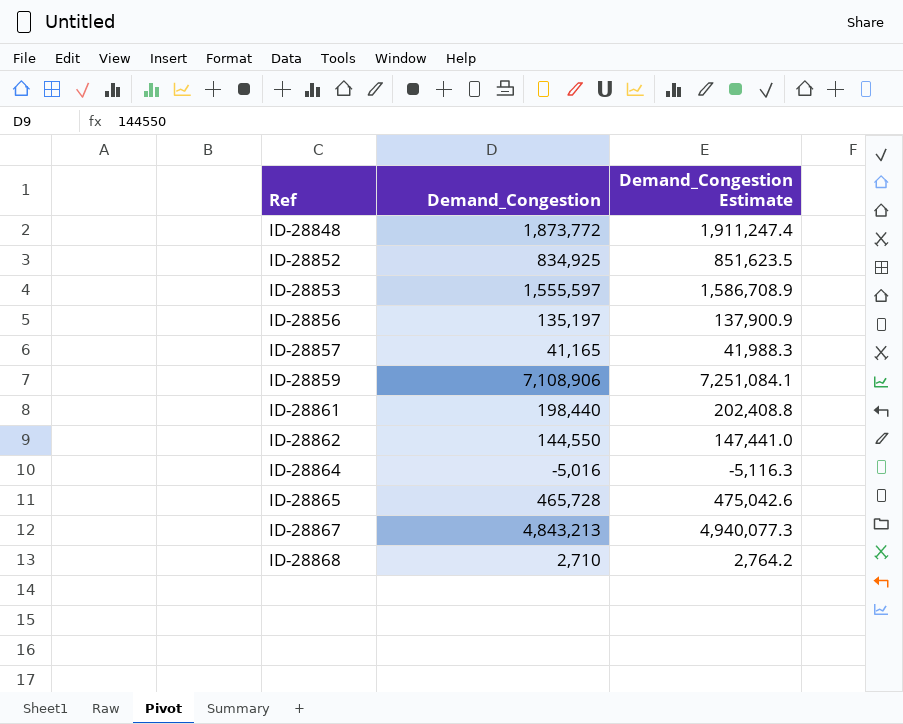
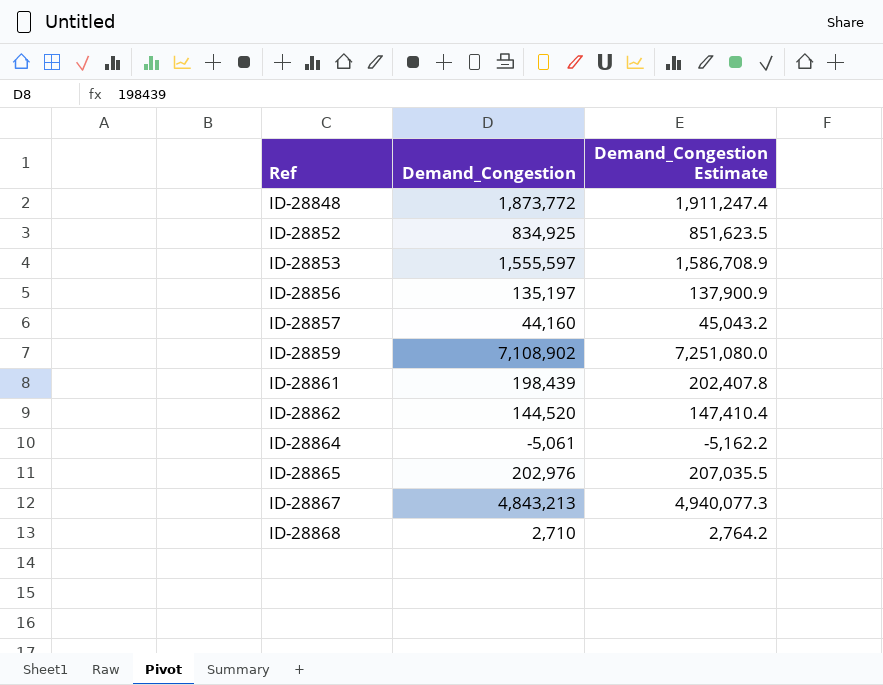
ID-28857 | Demand_Congestion: 41,165 -> 44,160
ID-28857 | Demand_Congestion Estimate: 41,988.3 -> 45,043.2
ID-28859 | Demand_Congestion: 7,108,906 -> 7,108,902
ID-28859 | Demand_Congestion Estimate: 7,251,084.1 -> 7,251,080.0
ID-28861 | Demand_Congestion: 198,440 -> 198,439
ID-28861 | Demand_Congestion Estimate: 202,408.8 -> 202,407.8
ID-28862 | Demand_Congestion: 144,550 -> 144,520
ID-28862 | Demand_Congestion Estimate: 147,441.0 -> 147,410.4
ID-28864 | Demand_Congestion: -5,016 -> -5,061
ID-28864 | Demand_Congestion Estimate: -5,116.3 -> -5,162.2
ID-28865 | Demand_Congestion: 465,728 -> 202,976
ID-28865 | Demand_Congestion Estimate: 475,042.6 -> 207,035.5

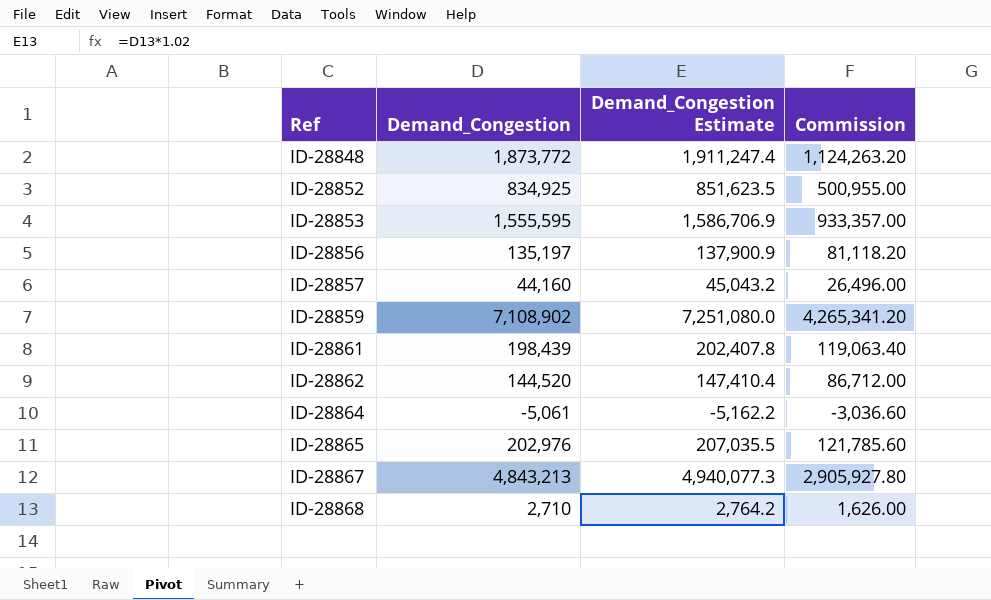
column Commission | formula: none -> [Demand_Congestion] * 0.6
ID-28853 | Demand_Congestion: 1,555,597 -> 1,555,595
ID-28853 | Demand_Congestion Estimate: 1,586,708.9 -> 1,586,706.9

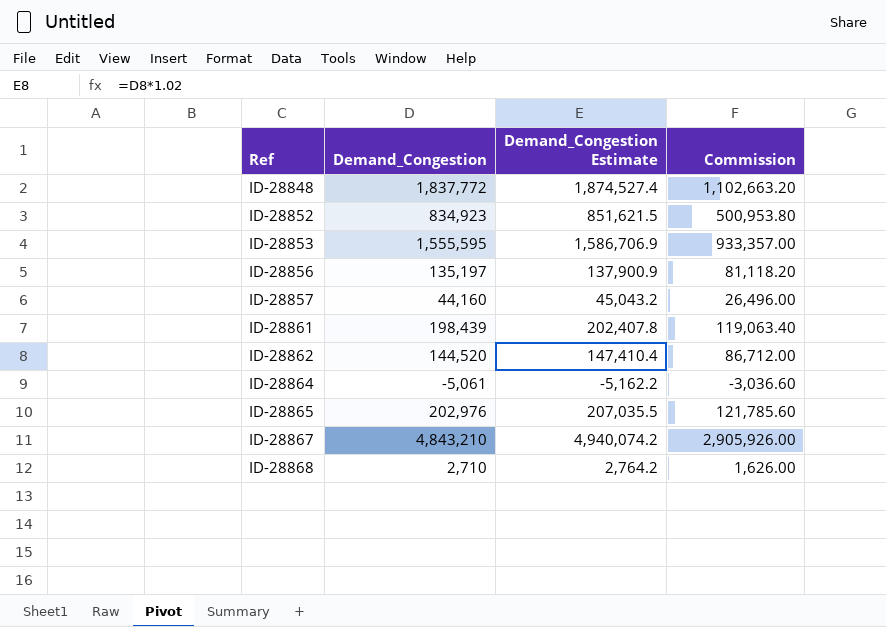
row ID-28859: 7,108,902 | 7,251,080.0 | 4,265,341.20 -> none
ID-28848 | Demand_Congestion: 1,873,772 -> 1,837,772
ID-28848 | Demand_Congestion Estimate: 1,911,247.4 -> 1,874,527.4
ID-28848 | Commission: 1,124,263.20 -> 1,102,663.20
ID-28852 | Demand_Congestion: 834,925 -> 834,923
ID-28852 | Demand_Congestion Estimate: 851,623.5 -> 851,621.5
ID-28852 | Commission: 500,955.00 -> 500,953.80
ID-28867 | Demand_Congestion: 4,843,213 -> 4,843,210
ID-28867 | Demand_Congestion Estimate: 4,940,077.3 -> 4,940,074.2
ID-28867 | Commission: 2,905,927.80 -> 2,905,926.00

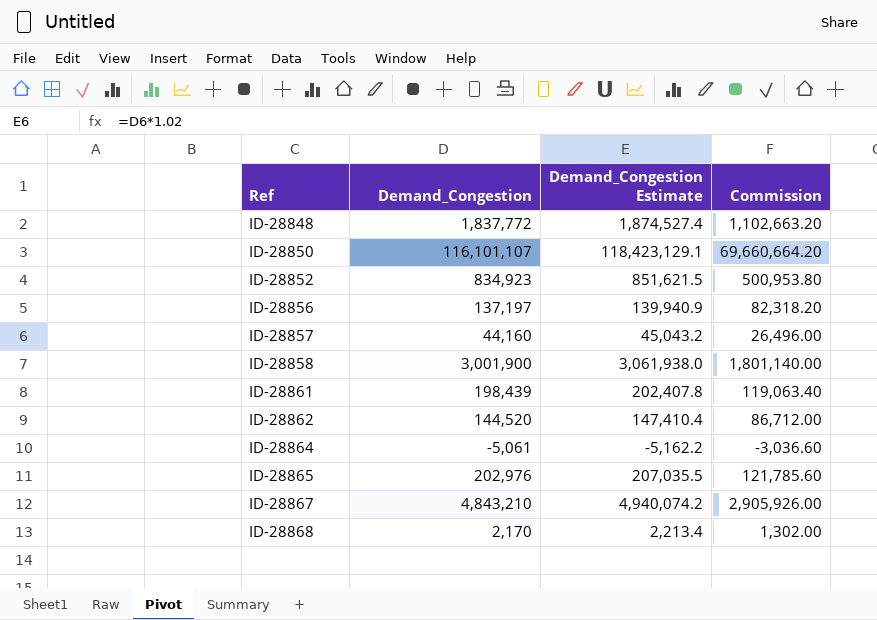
row ID-28853: 1,555,595 | 1,586,706.9 | 933,357.00 -> none
row ID-28850: none -> 116,101,107 | 118,423,129.1 | 69,660,664.20
ID-28856 | Demand_Congestion: 135,197 -> 137,197
ID-28856 | Demand_Congestion Estimate: 137,900.9 -> 139,940.9
ID-28856 | Commission: 81,118.20 -> 82,318.20
row ID-28858: none -> 3,001,900 | 3,061,938.0 | 1,801,140.00
ID-28868 | Demand_Congestion: 2,710 -> 2,170
ID-28868 | Demand_Congestion Estimate: 2,764.2 -> 2,213.4
ID-28868 | Commission: 1,626.00 -> 1,302.00

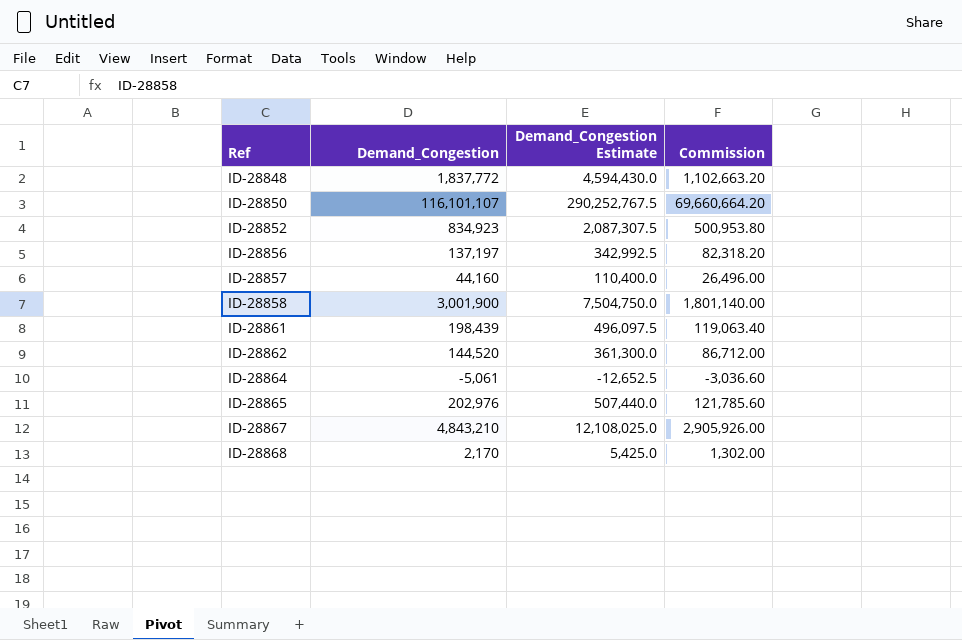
column Demand_Congestion Estimate | formula: [Demand_Congestion] * 1.02 -> [Demand_Congestion] * 2.5

